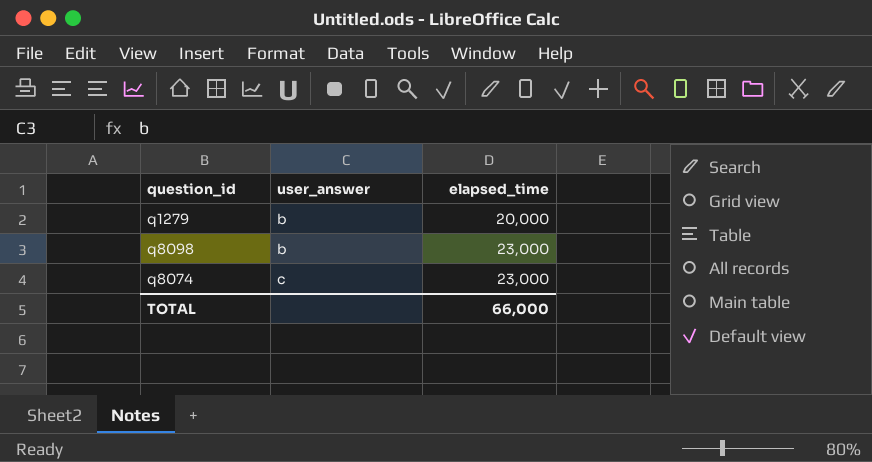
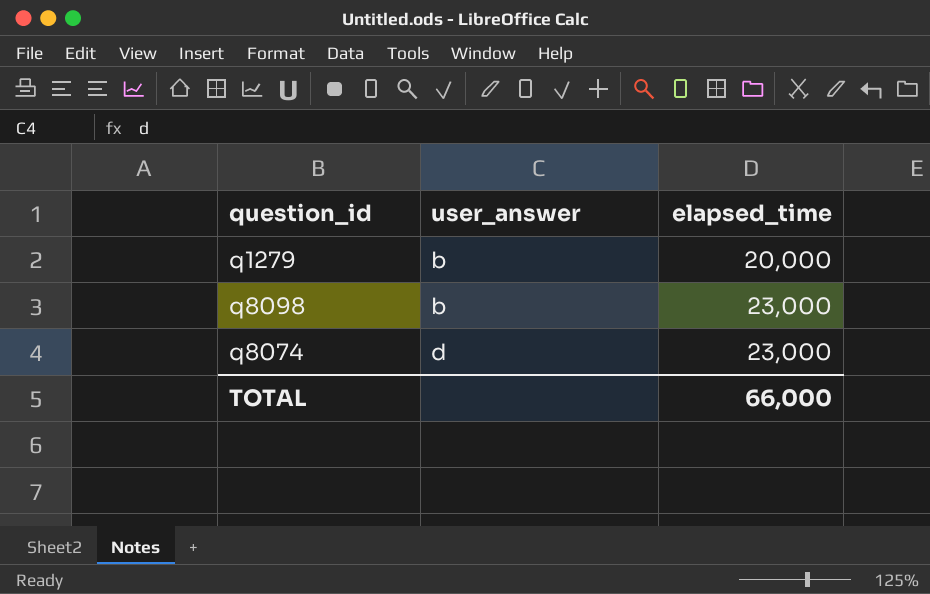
q8074 | user_answer: c -> d

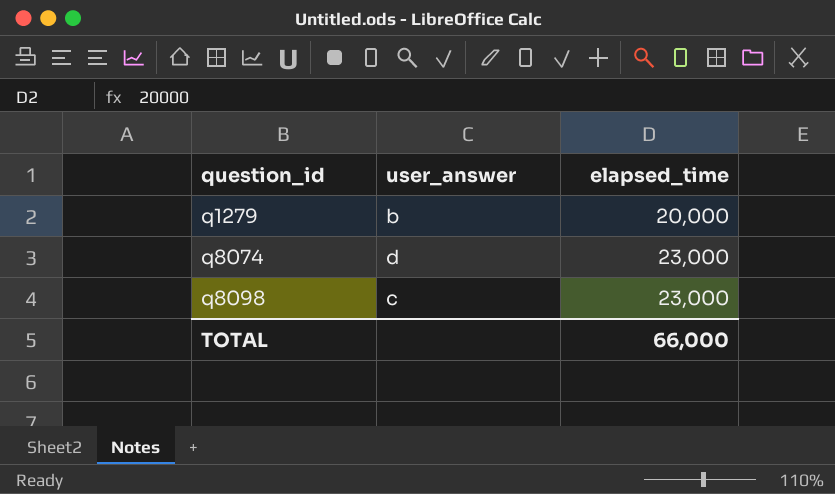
row order: user_answer ascending -> question_id ascending
q8098 | user_answer: b -> c

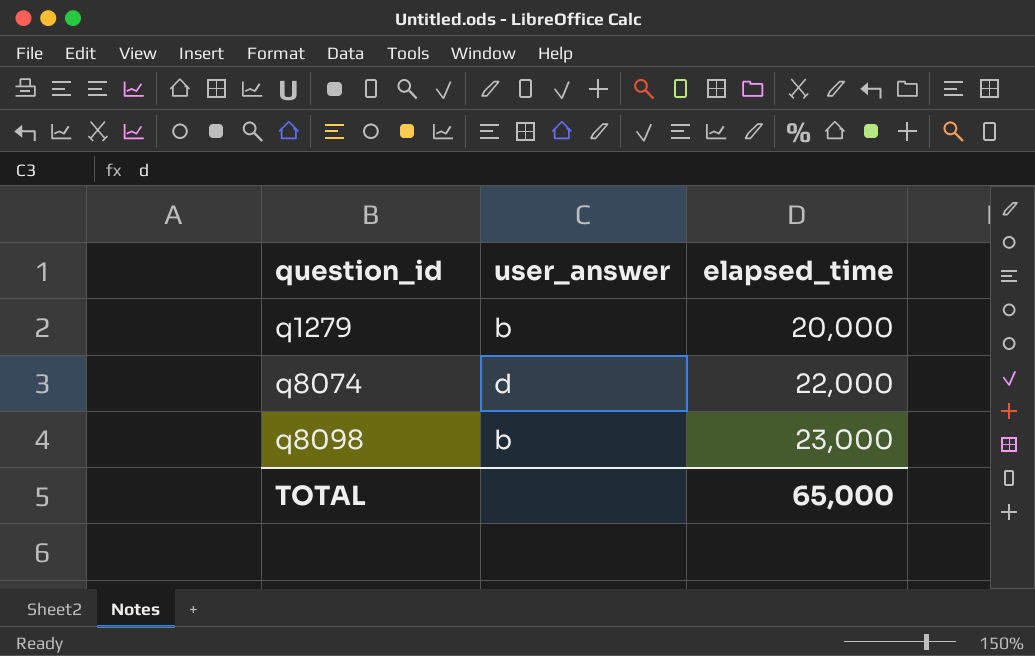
q8074 | elapsed_time: 23,000 -> 22,000
q8098 | user_answer: c -> b
TOTAL | elapsed_time: 66,000 -> 65,000

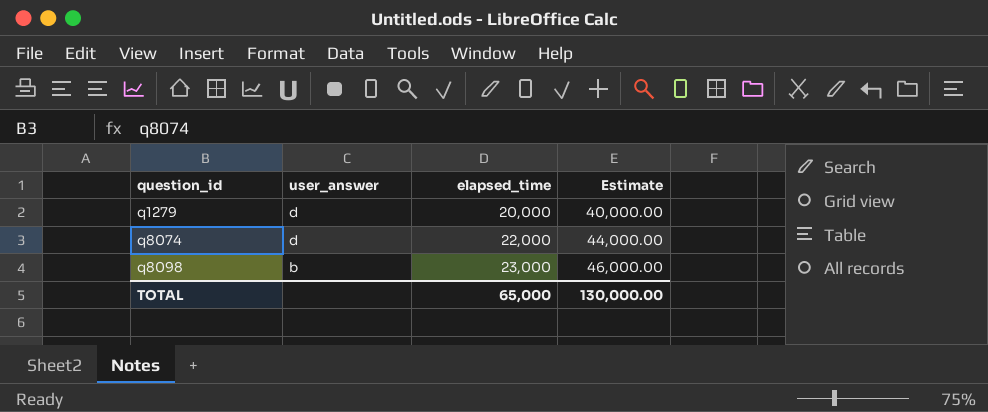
column Estimate | formula: none -> [elapsed_time] * 2
q1279 | user_answer: b -> d

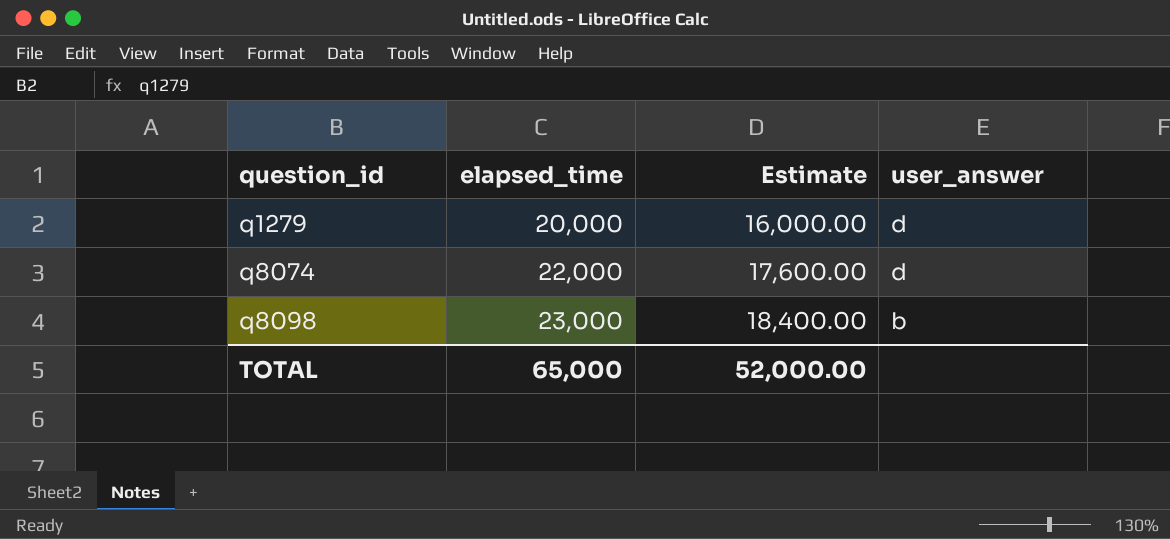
column Estimate | formula: [elapsed_time] * 2 -> [elapsed_time] * 0.8
column user_answer | position: 2 -> 4
TOTAL | Estimate: 130,000.00 -> 52,000.00

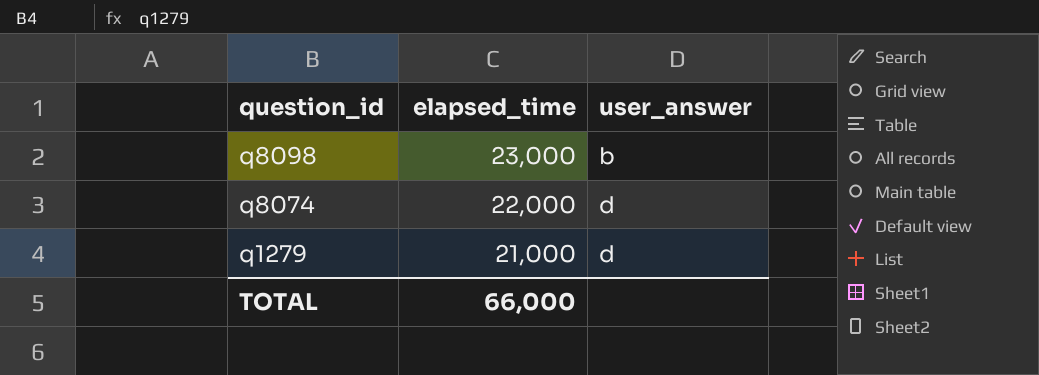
row order: question_id ascending -> question_id descending
column Estimate | formula: [elapsed_time] * 0.8 -> none
q1279 | elapsed_time: 20,000 -> 21,000
TOTAL | elapsed_time: 65,000 -> 66,000

